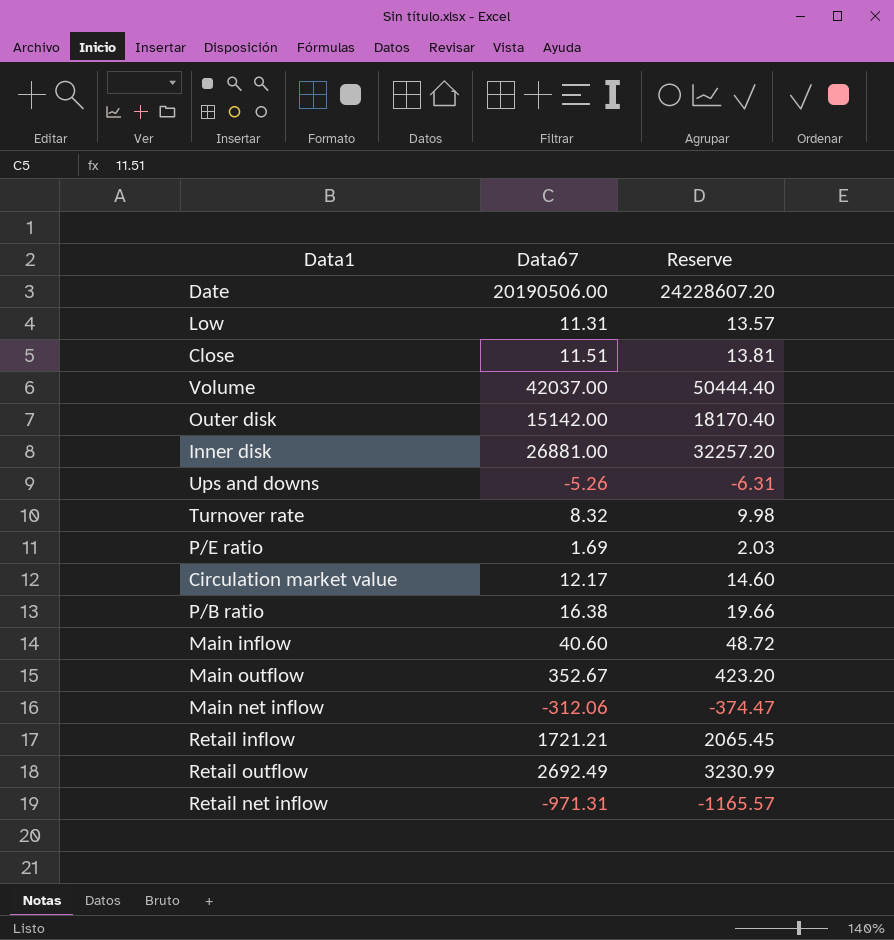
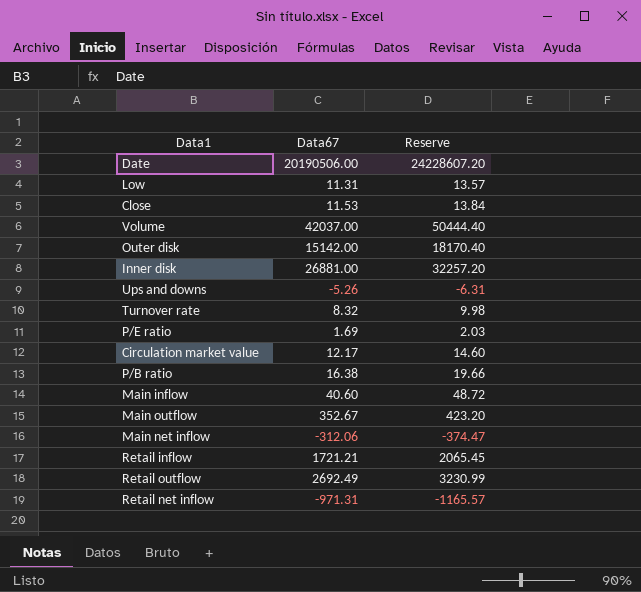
Close | Data67: 11.51 -> 11.53
Close | Reserve: 13.81 -> 13.84

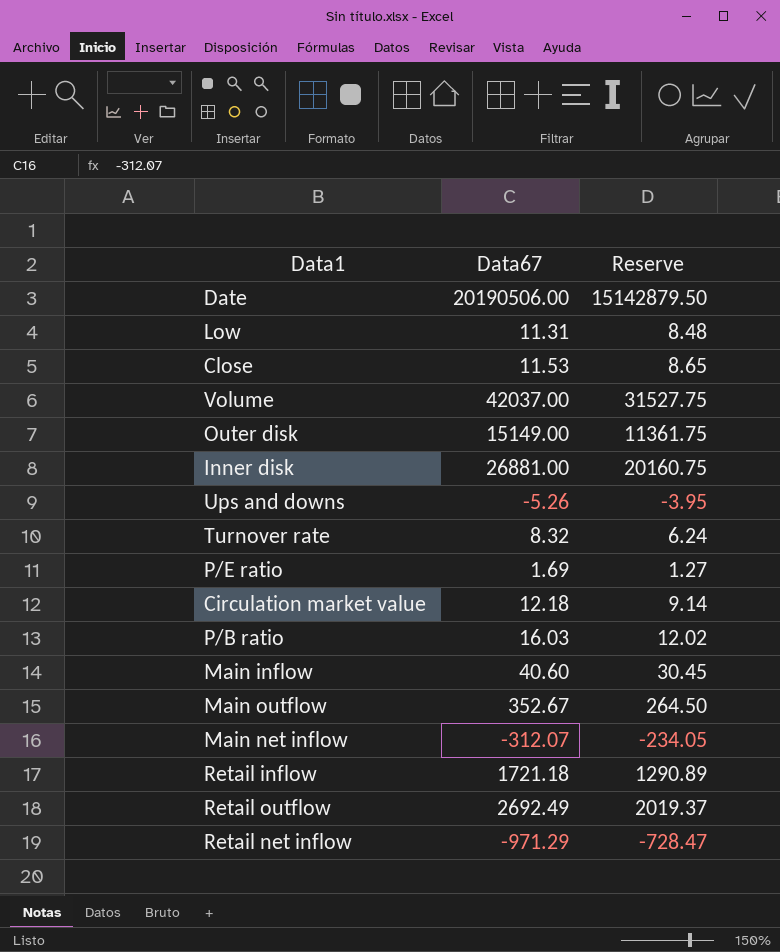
column Reserve | formula: [Data67] * 1.2 -> [Data67] * 0.75
Outer disk | Data67: 15142.00 -> 15149.00
Circulation market value | Data67: 12.17 -> 12.18
P/B ratio | Data67: 16.38 -> 16.03
Main net inflow | Data67: -312.06 -> -312.07
Retail inflow | Data67: 1721.21 -> 1721.18
Retail net inflow | Data67: -971.31 -> -971.29

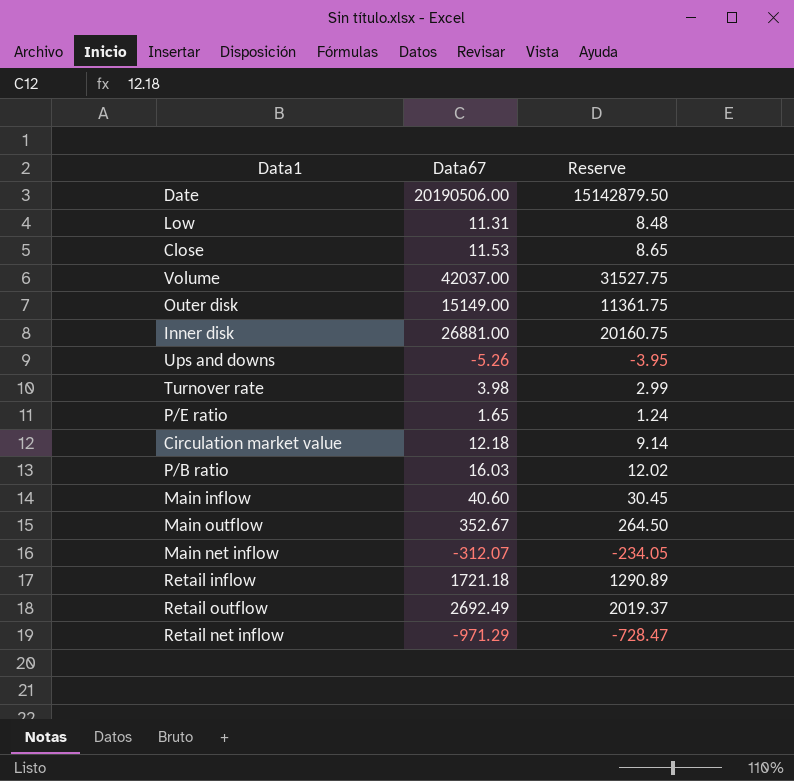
Turnover rate | Data67: 8.32 -> 3.98
Turnover rate | Reserve: 6.24 -> 2.99
P/E ratio | Data67: 1.69 -> 1.65
P/E ratio | Reserve: 1.27 -> 1.24

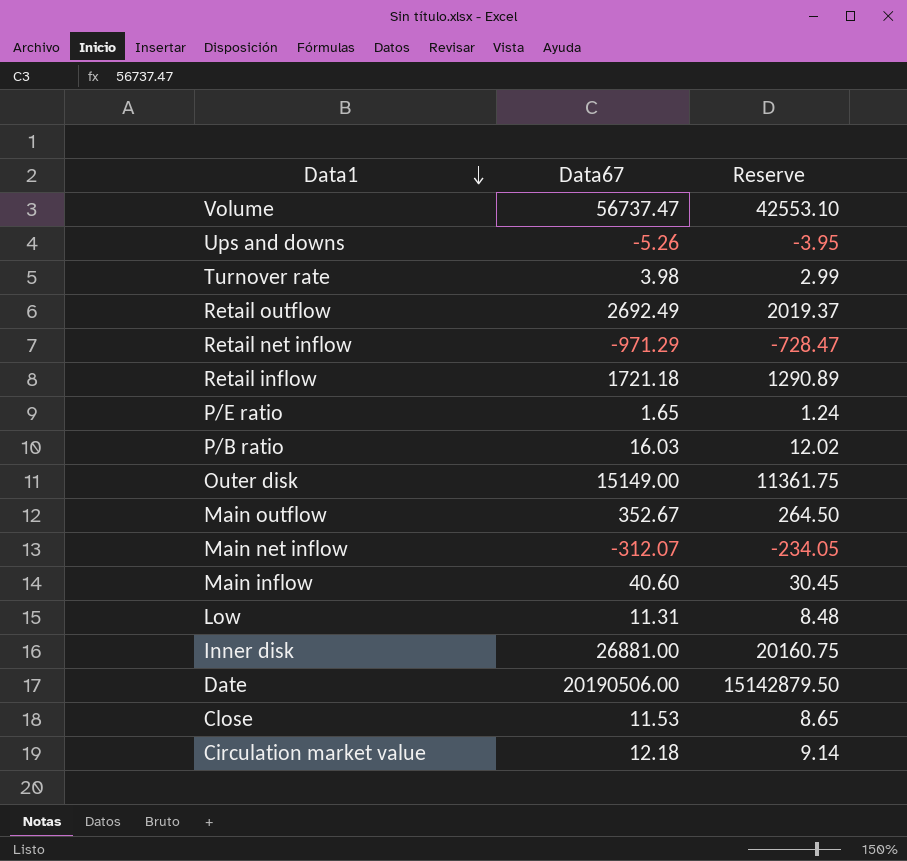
row order: none -> Data1 descending
Volume | Data67: 42037.00 -> 56737.47
Volume | Reserve: 31527.75 -> 42553.10

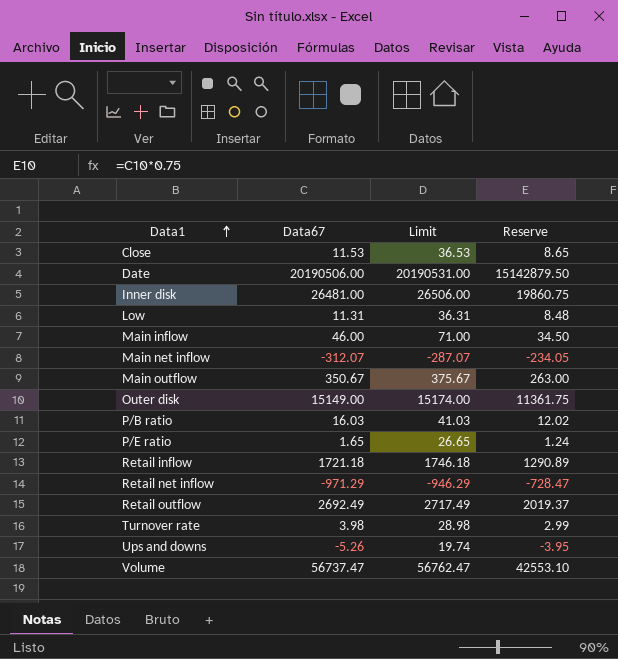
row order: Data1 descending -> Data1 ascending
column Limit | formula: none -> [Data67] + 25
row Circulation market value: 12.18 | 9.14 -> none
Inner disk | Data67: 26881.00 -> 26481.00
Inner disk | Reserve: 20160.75 -> 19860.75
Main inflow | Data67: 40.60 -> 46.00
Main inflow | Reserve: 30.45 -> 34.50
Main outflow | Data67: 352.67 -> 350.67
Main outflow | Reserve: 264.50 -> 263.00

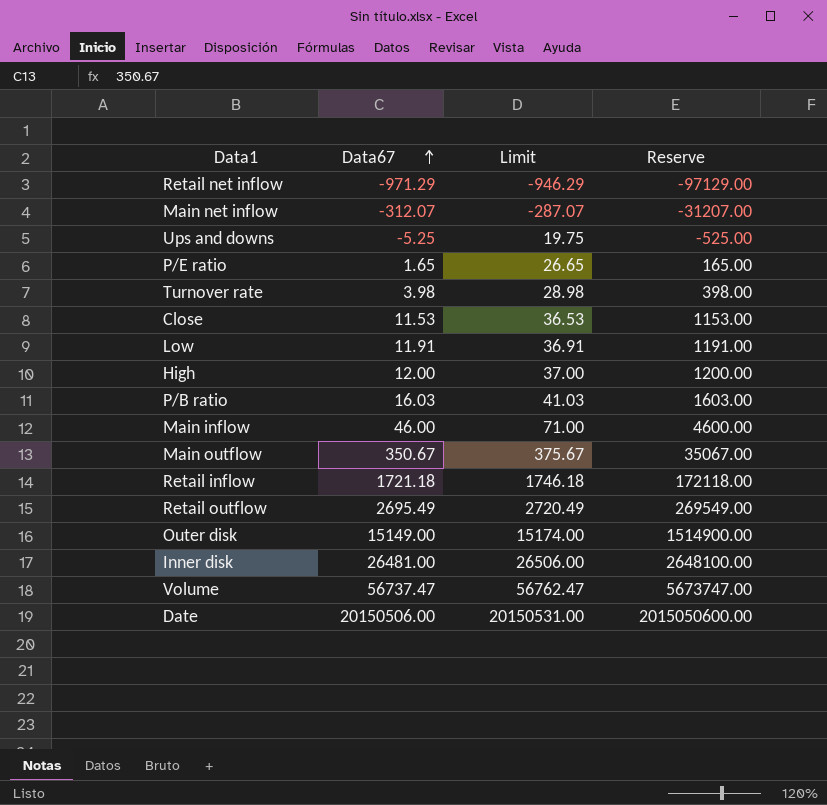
row order: Data1 ascending -> Data67 ascending
column Reserve | formula: [Data67] * 0.75 -> [Data67] * 100
Ups and downs | Data67: -5.26 -> -5.25
Ups and downs | Limit: 19.74 -> 19.75
Low | Data67: 11.31 -> 11.91
Low | Limit: 36.31 -> 36.91
row High: none -> 12.00 | 37.00 | 1200.00
Retail outflow | Data67: 2692.49 -> 2695.49
Retail outflow | Limit: 2717.49 -> 2720.49
Date | Data67: 20190506.00 -> 20150506.00
Date | Limit: 20190531.00 -> 20150531.00

